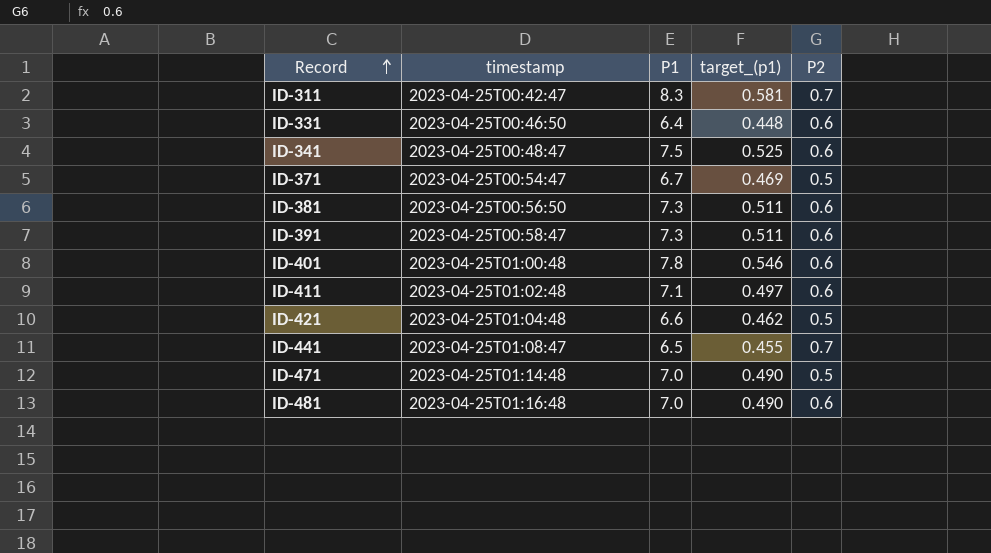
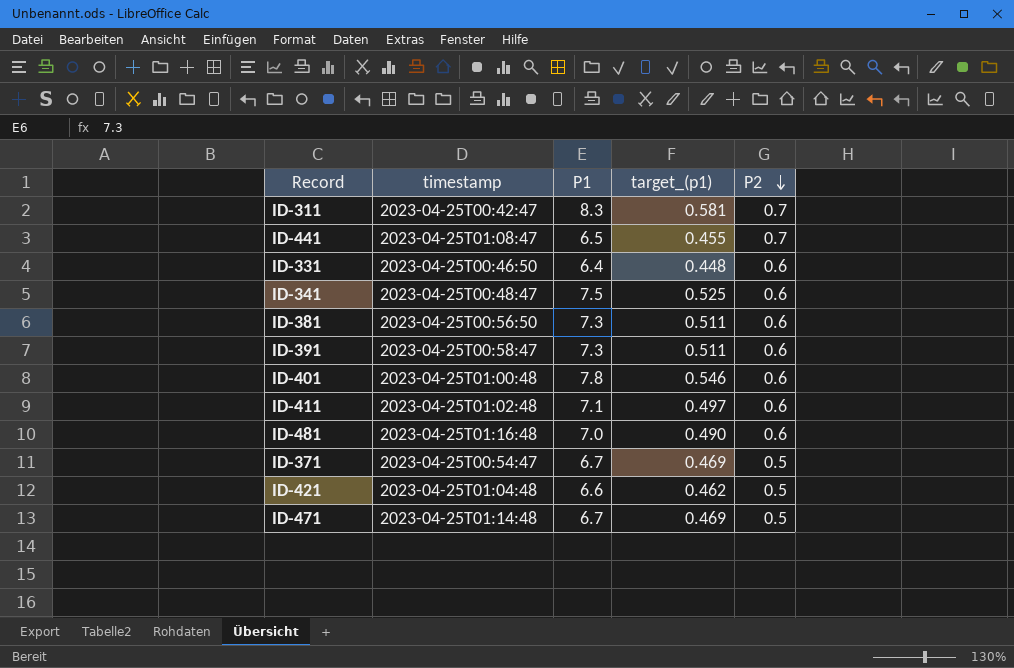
row order: Record ascending -> P2 descending
ID-471 | P1: 7.0 -> 6.7
ID-471 | target_(p1): 0.490 -> 0.469

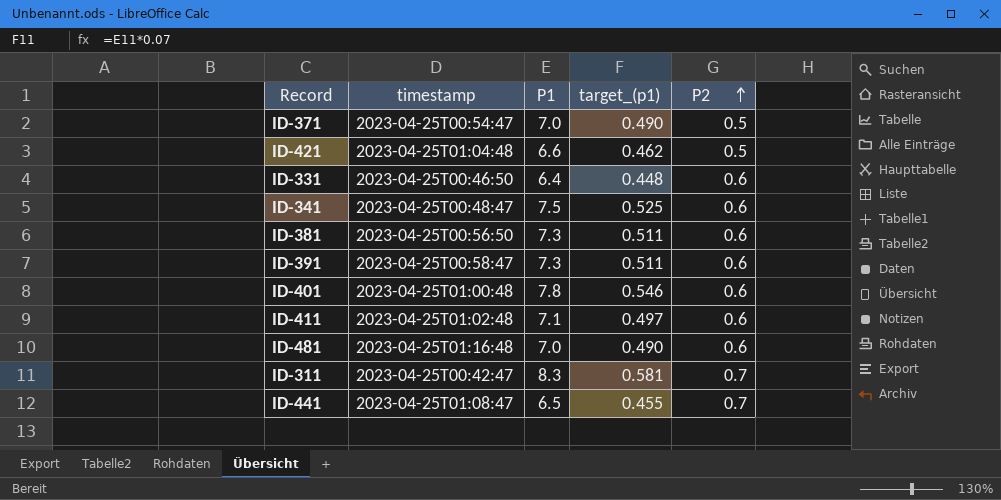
row order: P2 descending -> P2 ascending
row ID-471: 2023-04-25T01:14:48 | 6.7 | 0.469 | 0.5 -> none
ID-371 | P1: 6.7 -> 7.0
ID-371 | target_(p1): 0.469 -> 0.490

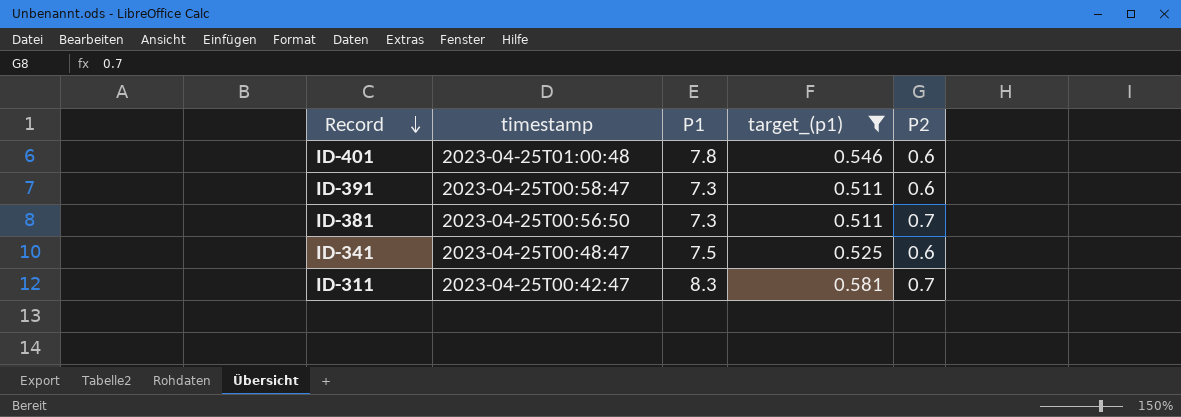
filter: none -> target_(p1) >= 0.511
row order: P2 ascending -> Record descending
ID-381 | P2: 0.6 -> 0.7

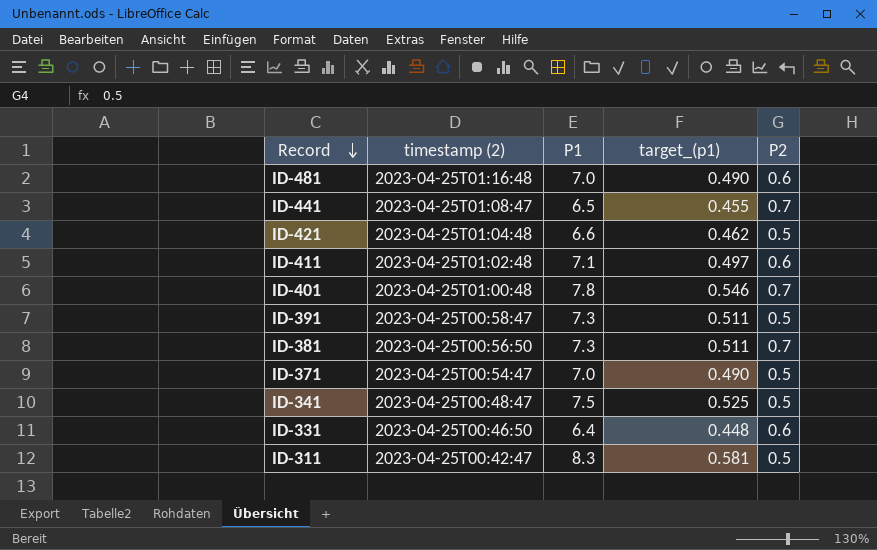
filter: target_(p1) >= 0.511 -> none
column name: timestamp -> timestamp (2)
ID-401 | P2: 0.6 -> 0.7
ID-391 | P2: 0.6 -> 0.5
ID-341 | P2: 0.6 -> 0.5
ID-311 | P2: 0.7 -> 0.5

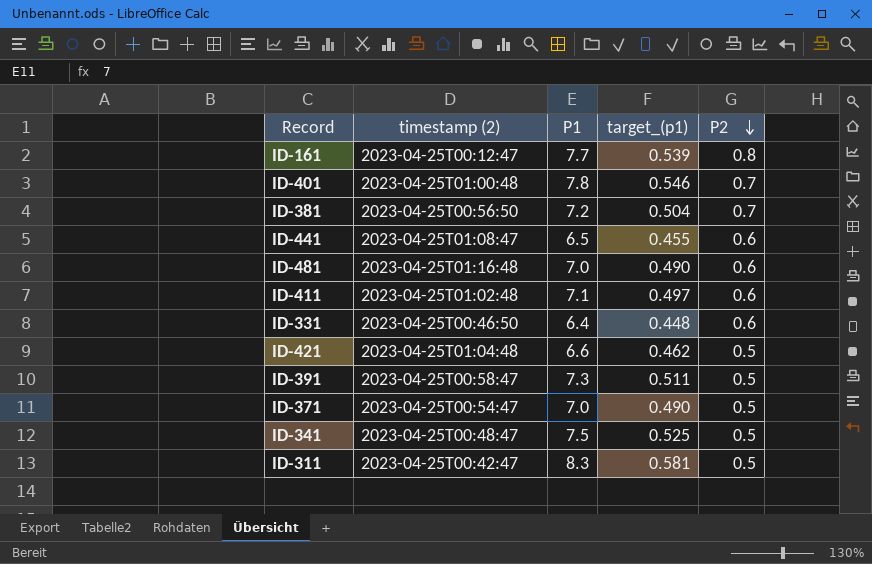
row order: Record descending -> P2 descending
row ID-161: none -> 2023-04-25T00:12:47 | 7.7 | 0.539 | 0.8
ID-381 | P1: 7.3 -> 7.2
ID-381 | target_(p1): 0.511 -> 0.504
ID-441 | P2: 0.7 -> 0.6

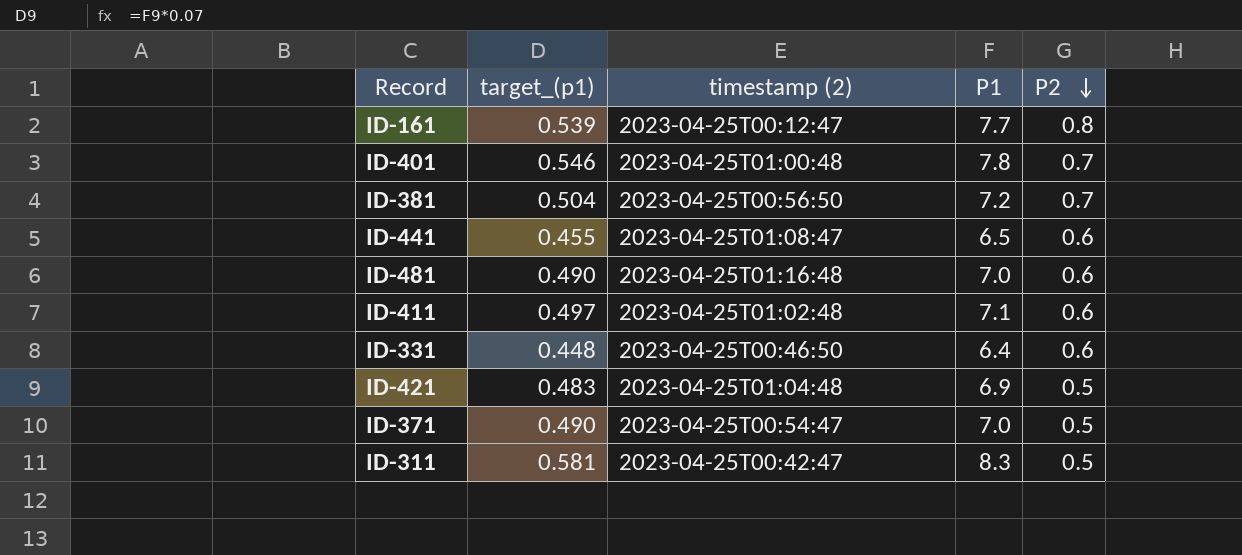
column target_(p1) | position: 4 -> 2
row ID-391: 2023-04-25T00:58:47 | 7.3 | 0.511 | 0.5 -> none
row ID-341: 2023-04-25T00:48:47 | 7.5 | 0.525 | 0.5 -> none
ID-421 | target_(p1): 0.462 -> 0.483
ID-421 | P1: 6.6 -> 6.9

